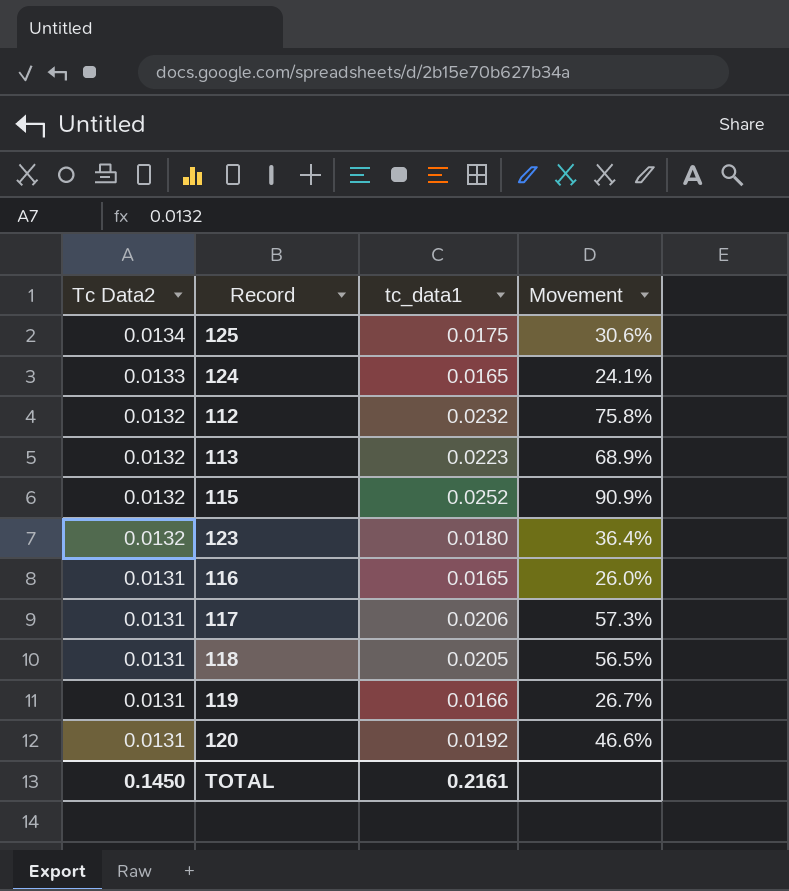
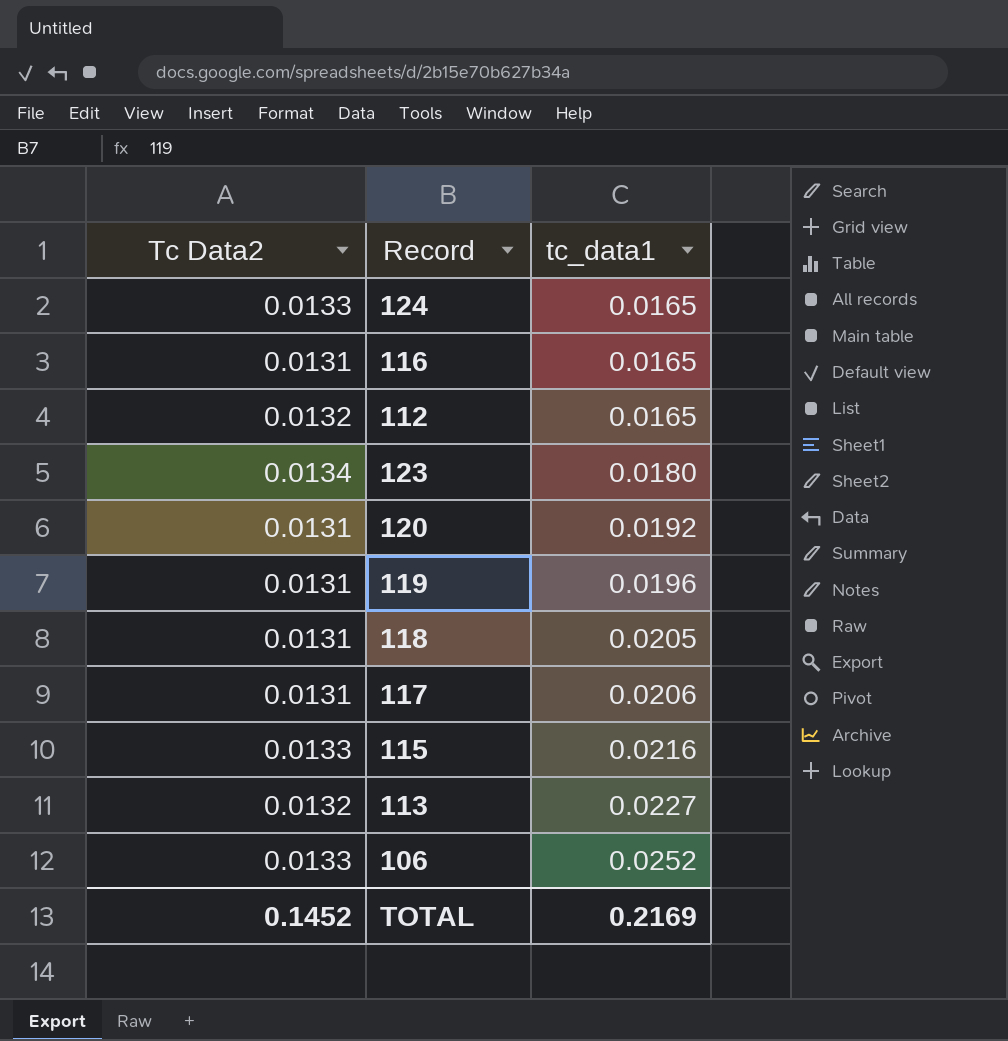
row order: Tc Data2 descending -> tc_data1 ascending
column Movement | formula: ([tc_data1] - [Tc Data2]) / [Tc Data2] -> none
row 125: 0.0134 | 0.0175 | 30.6% -> none
112 | tc_data1: 0.0232 -> 0.0165
123 | Tc Data2: 0.0132 -> 0.0134
119 | tc_data1: 0.0166 -> 0.0196
115 | Tc Data2: 0.0132 -> 0.0133
115 | tc_data1: 0.0252 -> 0.0216
113 | tc_data1: 0.0223 -> 0.0227
row 106: none -> 0.0133 | 0.0252
TOTAL | Tc Data2: 0.1450 -> 0.1452
TOTAL | tc_data1: 0.2161 -> 0.2169

